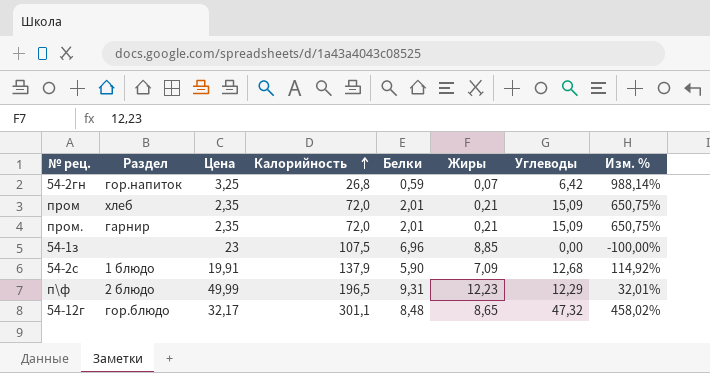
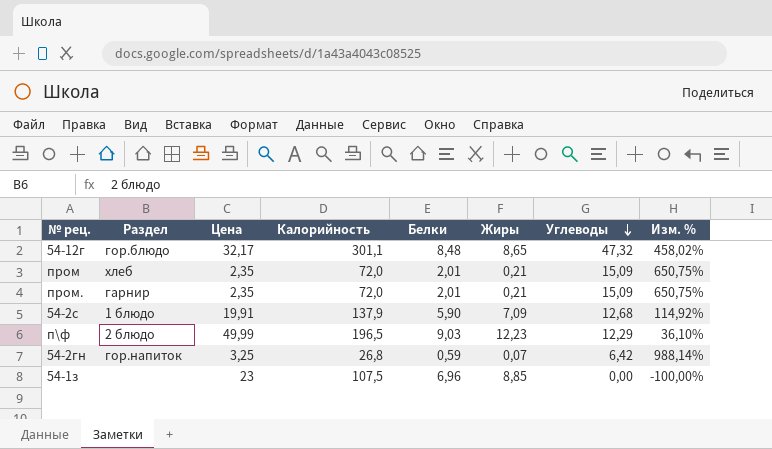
row order: Калорийность ascending -> Углеводы descending
п\ф | Белки: 9,31 -> 9,03
п\ф | Изм. %: 32,01% -> 36,10%

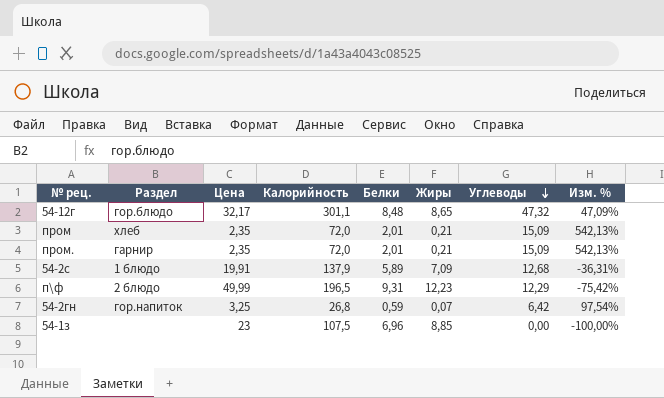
column Изм. % | formula: ([Углеводы] - [Белки]) / [Белки] -> ([Углеводы] - [Цена]) / [Цена]
54-2с | Белки: 5,90 -> 5,89
п\ф | Белки: 9,03 -> 9,31

